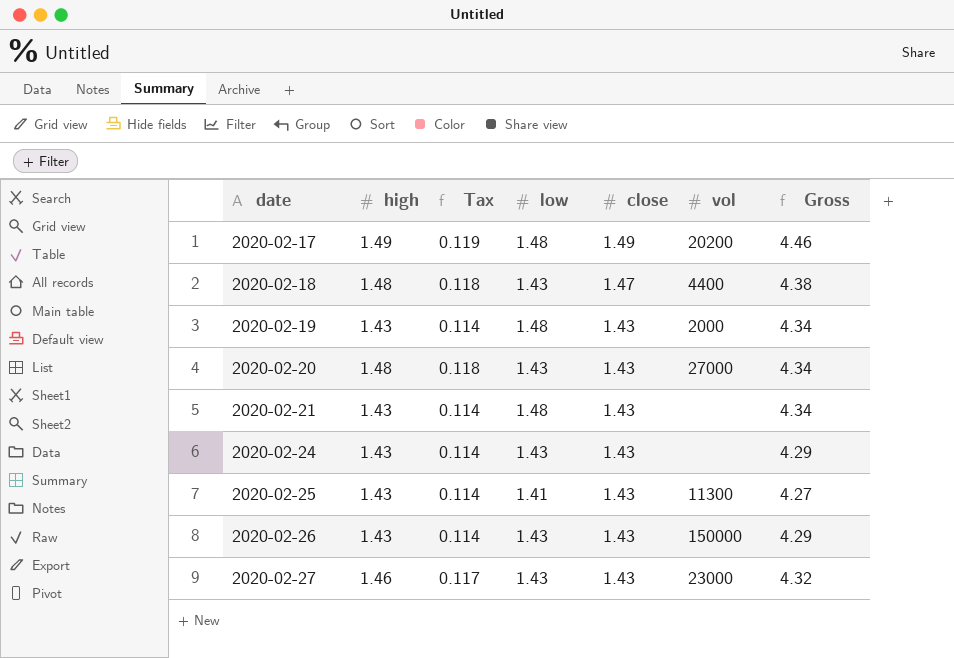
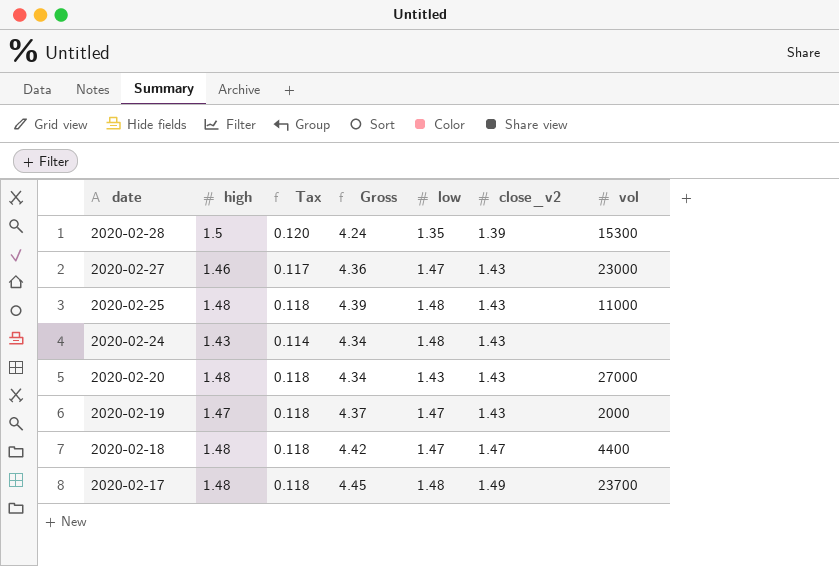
row order: date ascending -> date descending
column Gross | position: 7 -> 4
column name: close -> close_v2
row 2020-02-21: 1.43 | 0.114 | 1.48 | 1.43 | none | 4.34 -> none
row 2020-02-26: 1.43 | 0.114 | 1.43 | 1.43 | 150000 | 4.29 -> none
row 2020-02-28: none -> 1.5 | 0.120 | 4.24 | 1.35 | 1.39 | 15300
2020-02-27 | Gross: 4.32 -> 4.36
2020-02-27 | low: 1.43 -> 1.47
2020-02-25 | high: 1.43 -> 1.48
2020-02-25 | Tax: 0.114 -> 0.118
2020-02-25 | Gross: 4.27 -> 4.39
2020-02-25 | low: 1.41 -> 1.48
2020-02-25 | vol: 11300 -> 11000
2020-02-24 | Gross: 4.29 -> 4.34
2020-02-24 | low: 1.43 -> 1.48
2020-02-19 | high: 1.43 -> 1.47
2020-02-19 | Tax: 0.114 -> 0.118
2020-02-19 | Gross: 4.34 -> 4.37
2020-02-19 | low: 1.48 -> 1.47
2020-02-18 | Gross: 4.38 -> 4.42
2020-02-18 | low: 1.43 -> 1.47
2020-02-17 | high: 1.49 -> 1.48
2020-02-17 | Tax: 0.119 -> 0.118
2020-02-17 | Gross: 4.46 -> 4.45
2020-02-17 | vol: 20200 -> 23700

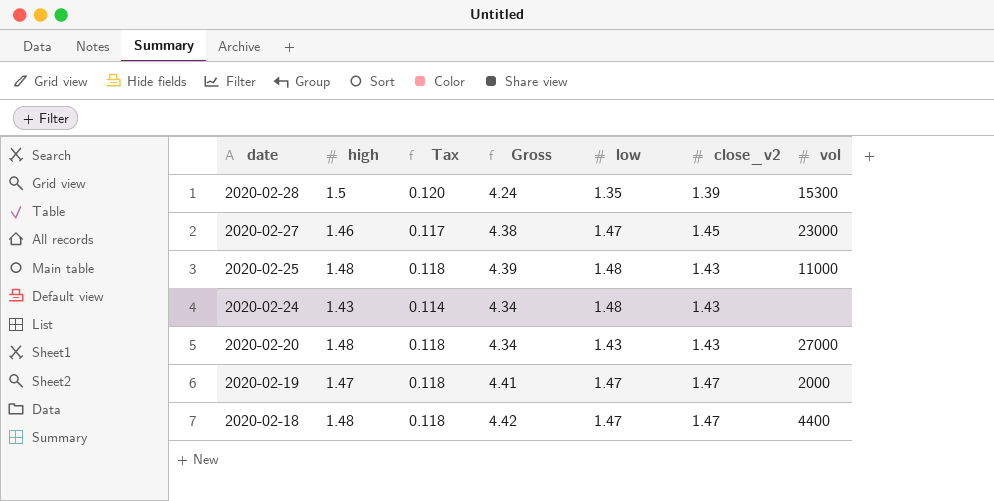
row 2020-02-17: 1.48 | 0.118 | 4.45 | 1.48 | 1.49 | 23700 -> none
2020-02-27 | Gross: 4.36 -> 4.38
2020-02-27 | close_v2: 1.43 -> 1.45
2020-02-19 | Gross: 4.37 -> 4.41
2020-02-19 | close_v2: 1.43 -> 1.47

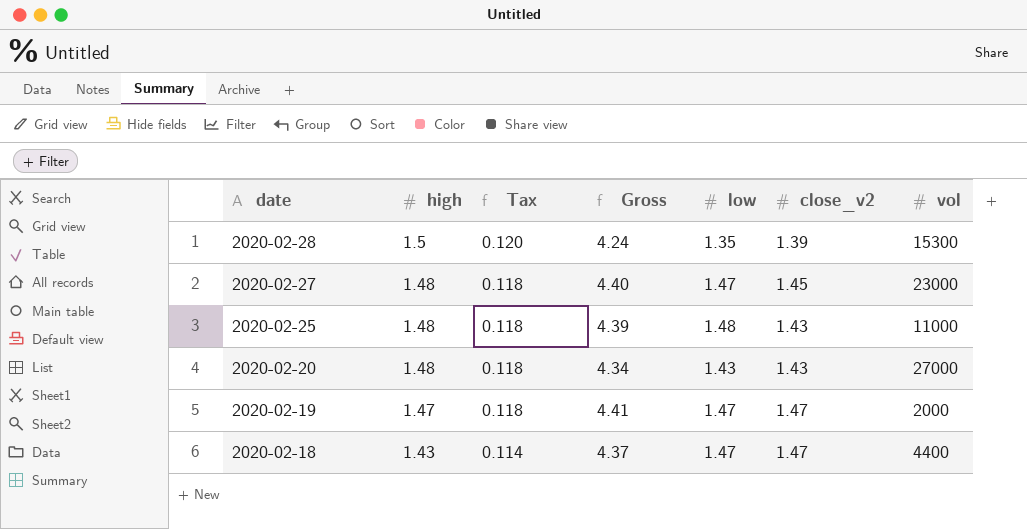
row 2020-02-24: 1.43 | 0.114 | 4.34 | 1.48 | 1.43 | none -> none
2020-02-27 | high: 1.46 -> 1.48
2020-02-27 | Tax: 0.117 -> 0.118
2020-02-27 | Gross: 4.38 -> 4.40
2020-02-18 | high: 1.48 -> 1.43
2020-02-18 | Tax: 0.118 -> 0.114
2020-02-18 | Gross: 4.42 -> 4.37

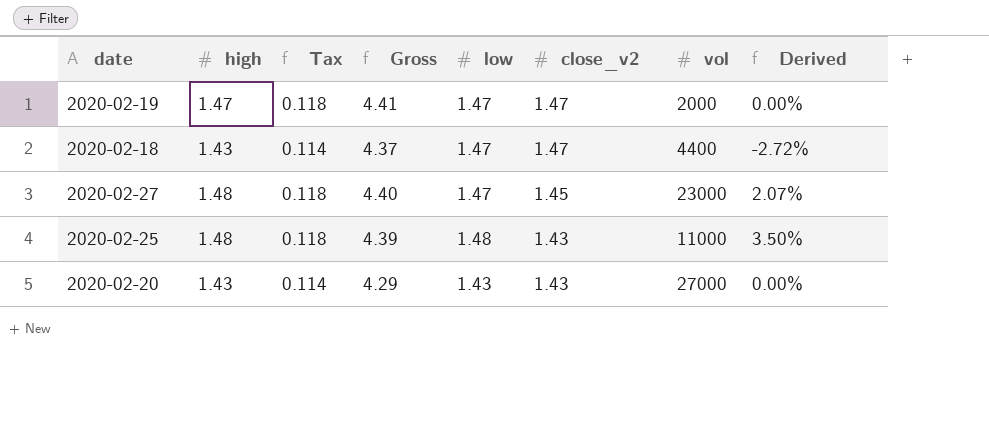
row order: date descending -> close_v2 descending
column Derived | formula: none -> ([high] - [close_v2]) / [close_v2]
row 2020-02-28: 1.5 | 0.120 | 4.24 | 1.35 | 1.39 | 15300 -> none
2020-02-20 | high: 1.48 -> 1.43
2020-02-20 | Tax: 0.118 -> 0.114
2020-02-20 | Gross: 4.34 -> 4.29

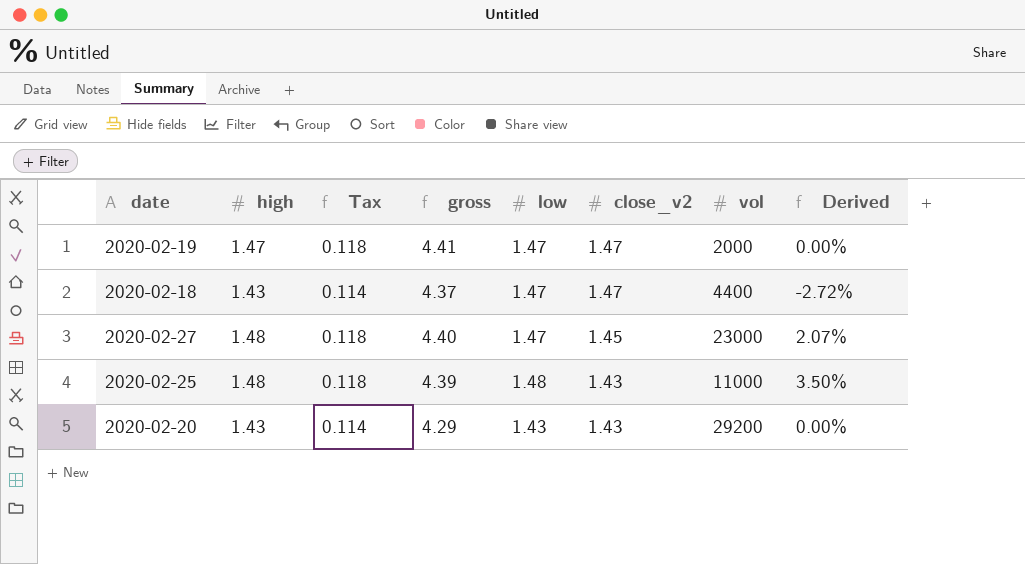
column name: Gross -> gross
2020-02-20 | vol: 27000 -> 29200

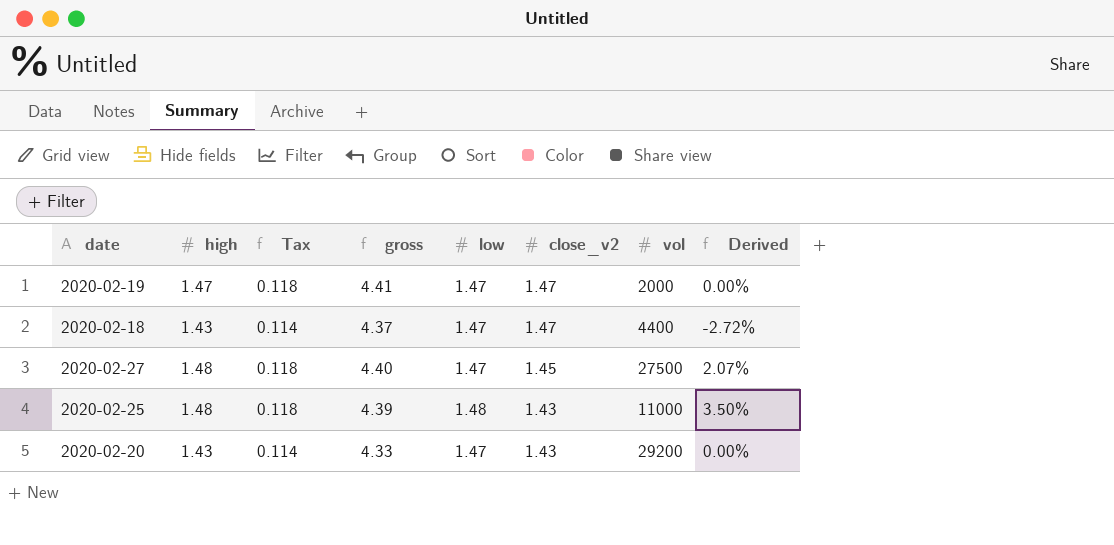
2020-02-27 | vol: 23000 -> 27500
2020-02-20 | gross: 4.29 -> 4.33
2020-02-20 | low: 1.43 -> 1.47

